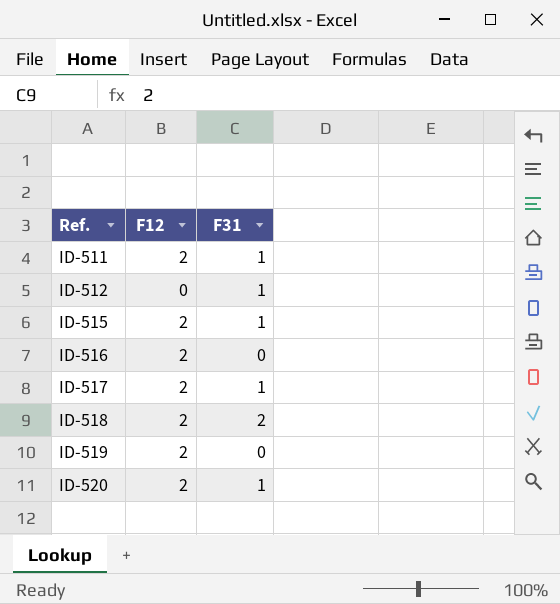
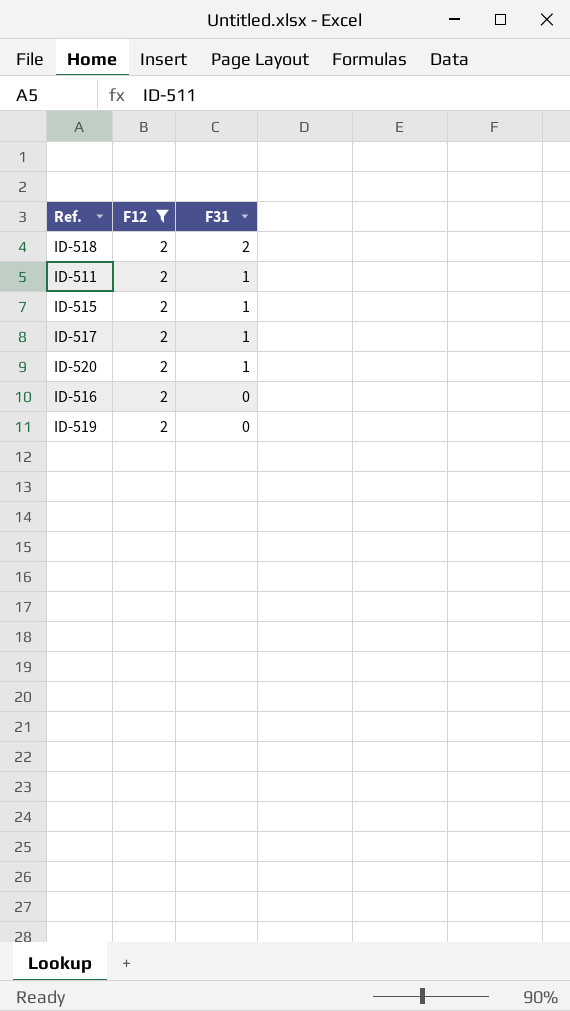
filter: none -> F12 = 2
row order: Ref. ascending -> F31 descending

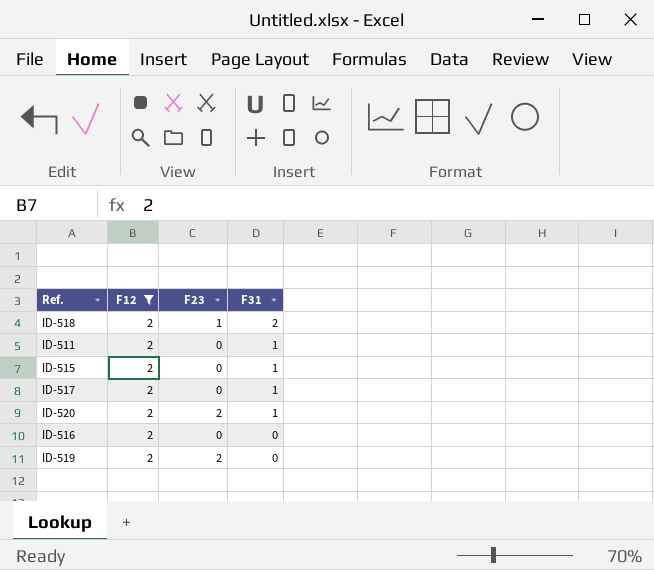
column F23 | position: none -> 3

